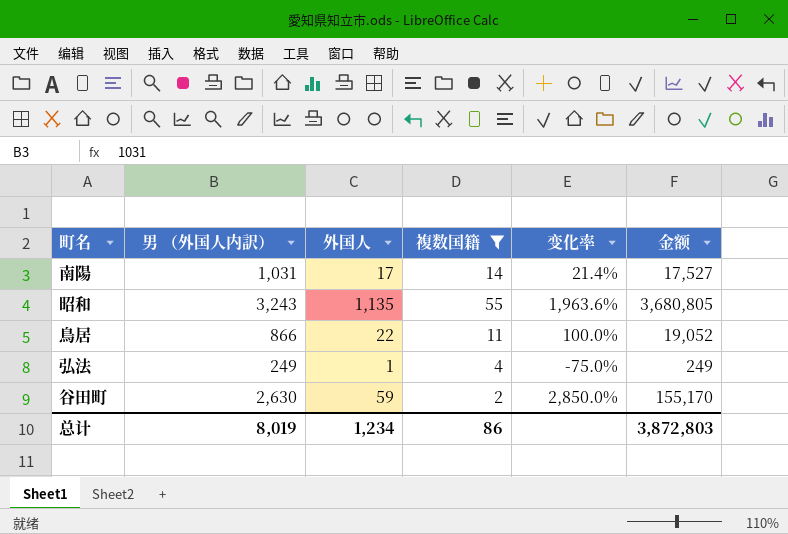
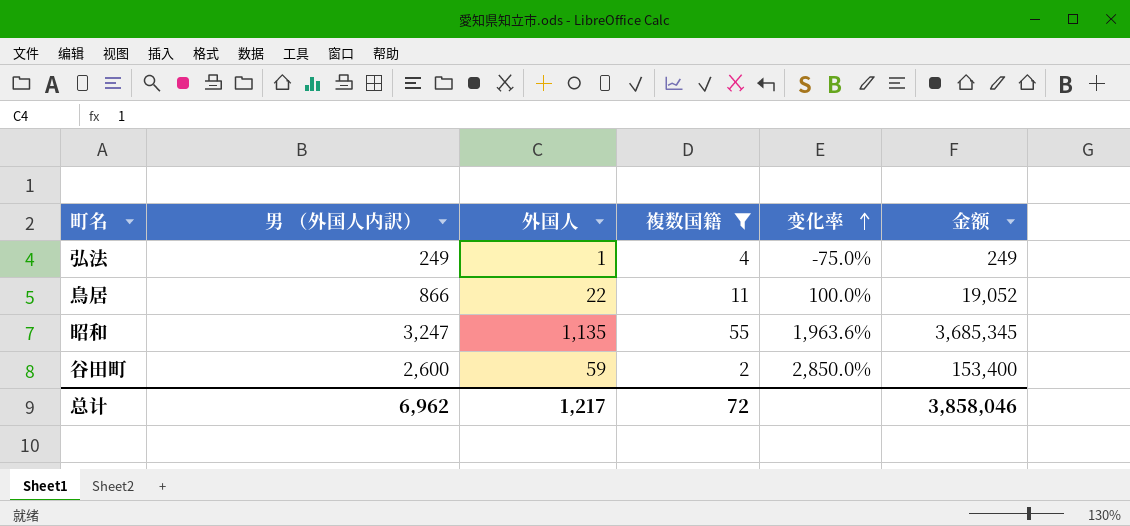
row order: none -> 变化率 ascending
row 南陽: 1,031 | 17 | 14 | 21.4% | 17,527 -> none
昭和 | 男 （外国人内訳）: 3,243 -> 3,247
昭和 | 金额: 3,680,805 -> 3,685,345
谷田町 | 男 （外国人内訳）: 2,630 -> 2,600
谷田町 | 金额: 155,170 -> 153,400
总计 | 男 （外国人内訳）: 8,019 -> 6,962
总计 | 外国人: 1,234 -> 1,217
总计 | 複数国籍: 86 -> 72
总计 | 金额: 3,872,803 -> 3,858,046

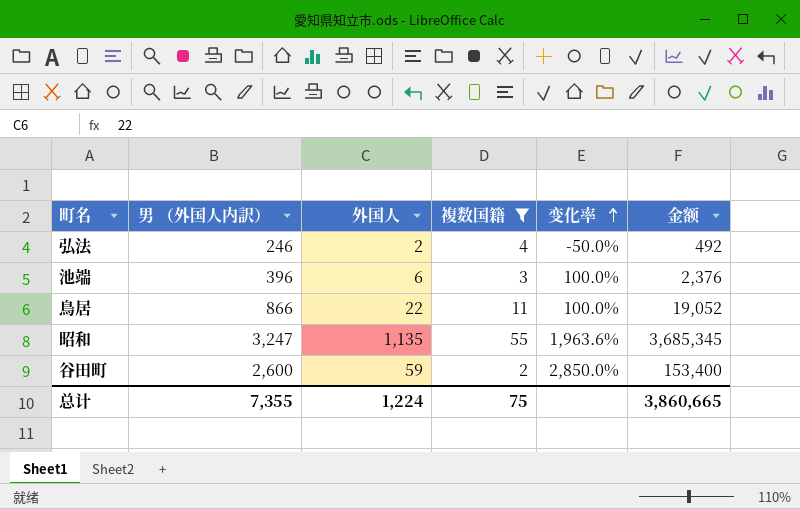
弘法 | 男 （外国人内訳）: 249 -> 246
弘法 | 外国人: 1 -> 2
弘法 | 变化率: -75.0% -> -50.0%
弘法 | 金额: 249 -> 492
row 池端: none -> 396 | 6 | 3 | 100.0% | 2,376
总计 | 男 （外国人内訳）: 6,962 -> 7,355
总计 | 外国人: 1,217 -> 1,224
总计 | 複数国籍: 72 -> 75
总计 | 金额: 3,858,046 -> 3,860,665

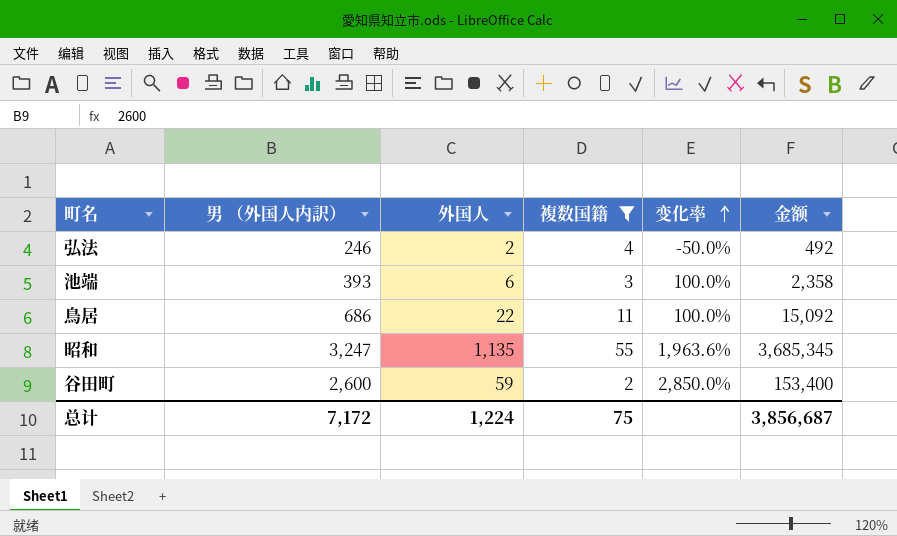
池端 | 男 （外国人内訳）: 396 -> 393
池端 | 金额: 2,376 -> 2,358
鳥居 | 男 （外国人内訳）: 866 -> 686
鳥居 | 金额: 19,052 -> 15,092
总计 | 男 （外国人内訳）: 7,355 -> 7,172
总计 | 金额: 3,860,665 -> 3,856,687

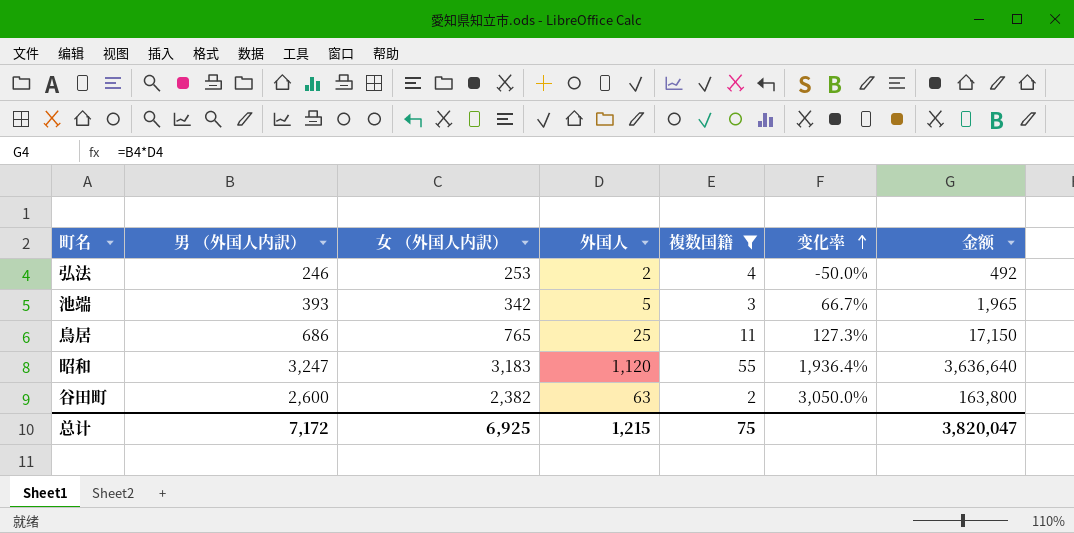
column 女 （外国人内訳） | position: none -> 3
池端 | 外国人: 6 -> 5
池端 | 变化率: 100.0% -> 66.7%
池端 | 金额: 2,358 -> 1,965
鳥居 | 外国人: 22 -> 25
鳥居 | 变化率: 100.0% -> 127.3%
鳥居 | 金额: 15,092 -> 17,150
昭和 | 外国人: 1,135 -> 1,120
昭和 | 变化率: 1,963.6% -> 1,936.4%
昭和 | 金额: 3,685,345 -> 3,636,640
谷田町 | 外国人: 59 -> 63
谷田町 | 变化率: 2,850.0% -> 3,050.0%
谷田町 | 金额: 153,400 -> 163,800
总计 | 外国人: 1,224 -> 1,215
总计 | 金额: 3,856,687 -> 3,820,047

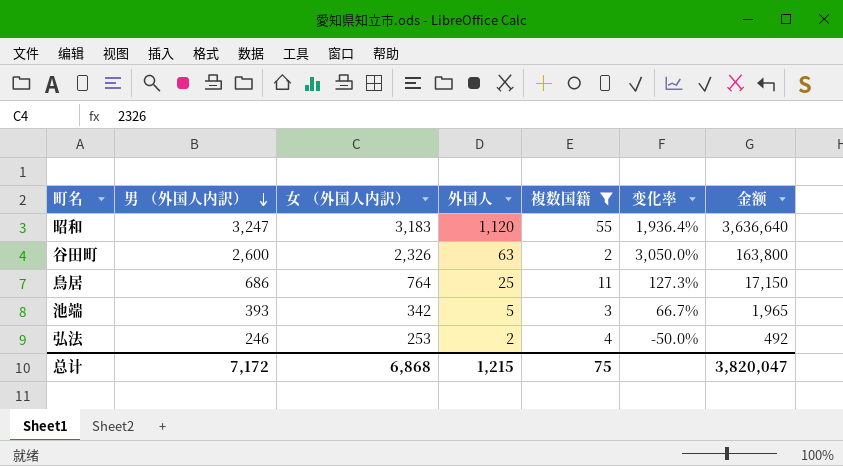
row order: 变化率 ascending -> 男 （外国人内訳） descending
谷田町 | 女 （外国人内訳）: 2,382 -> 2,326
鳥居 | 女 （外国人内訳）: 765 -> 764
总计 | 女 （外国人内訳）: 6,925 -> 6,868

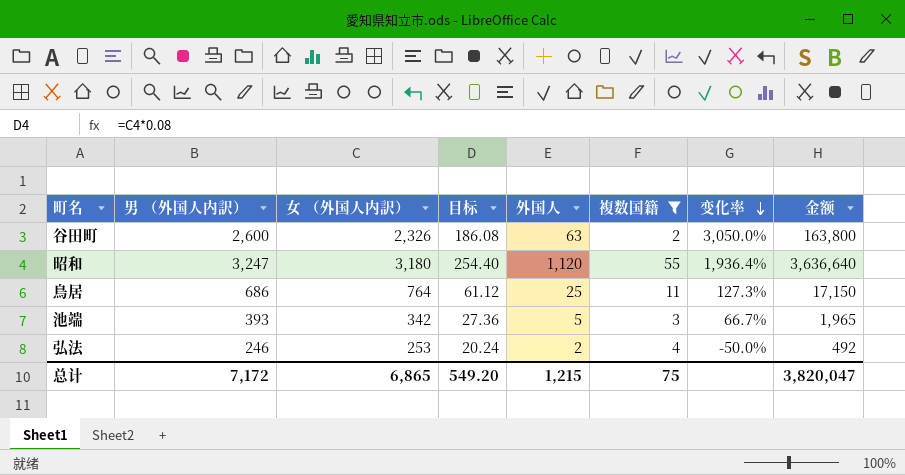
row order: 男 （外国人内訳） descending -> 变化率 descending
column 目标 | formula: none -> [女 （外国人内訳）] * 0.08
昭和 | 女 （外国人内訳）: 3,183 -> 3,180
总计 | 女 （外国人内訳）: 6,868 -> 6,865

